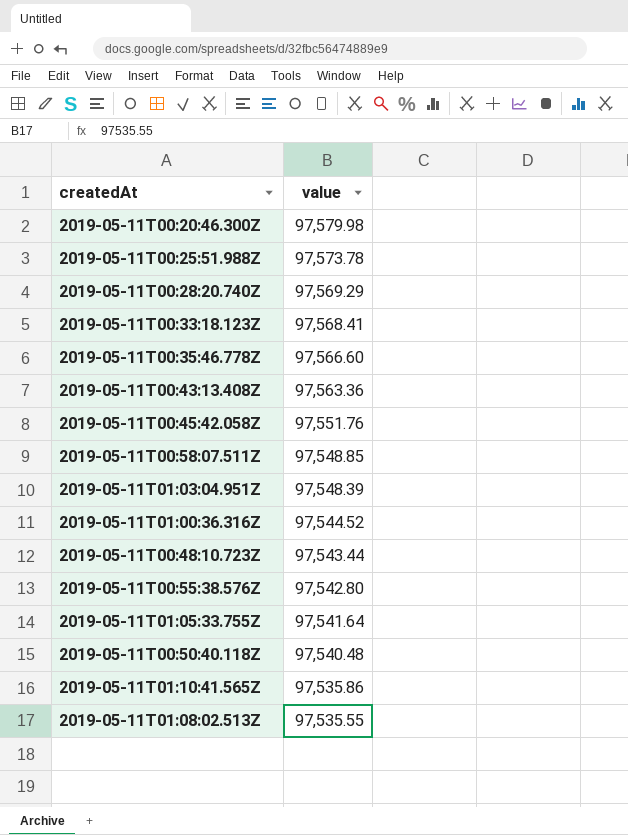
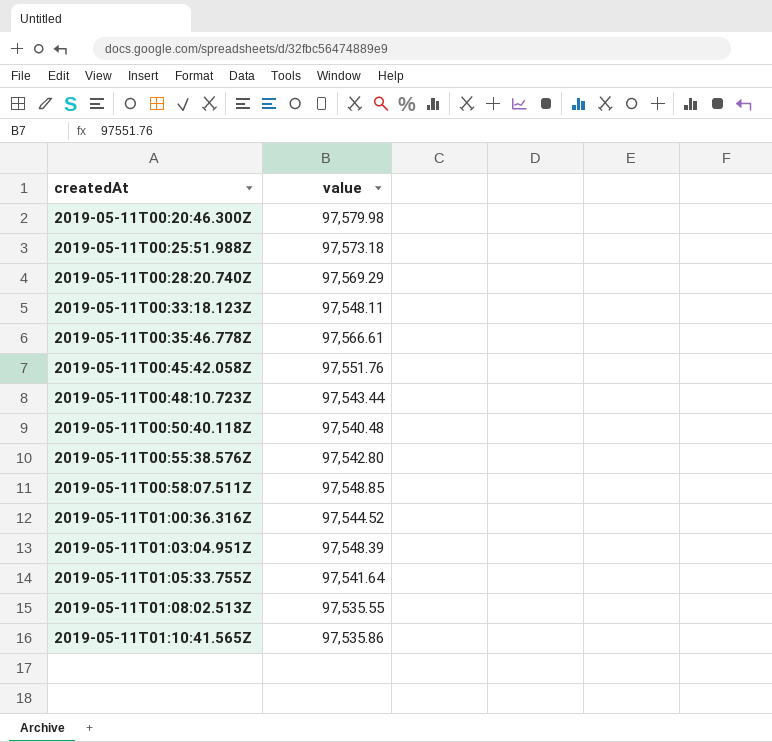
row order: value descending -> createdAt ascending
row 2019-05-11T00:43:13.408Z: 97,563.36 -> none
2019-05-11T00:25:51.988Z | value: 97,573.78 -> 97,573.18
2019-05-11T00:33:18.123Z | value: 97,568.41 -> 97,548.11
2019-05-11T00:35:46.778Z | value: 97,566.60 -> 97,566.61

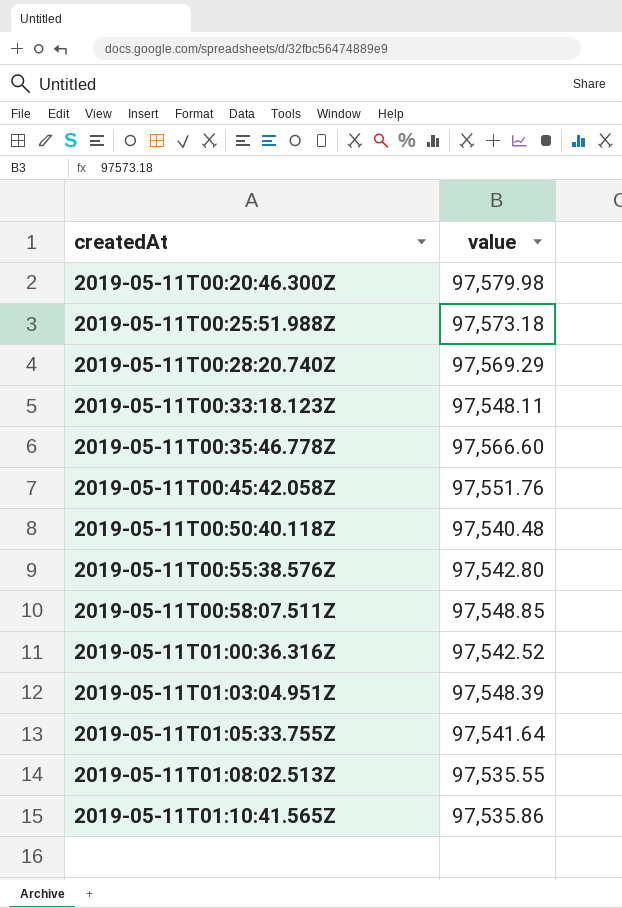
row 2019-05-11T00:48:10.723Z: 97,543.44 -> none
2019-05-11T00:35:46.778Z | value: 97,566.61 -> 97,566.60
2019-05-11T01:00:36.316Z | value: 97,544.52 -> 97,542.52

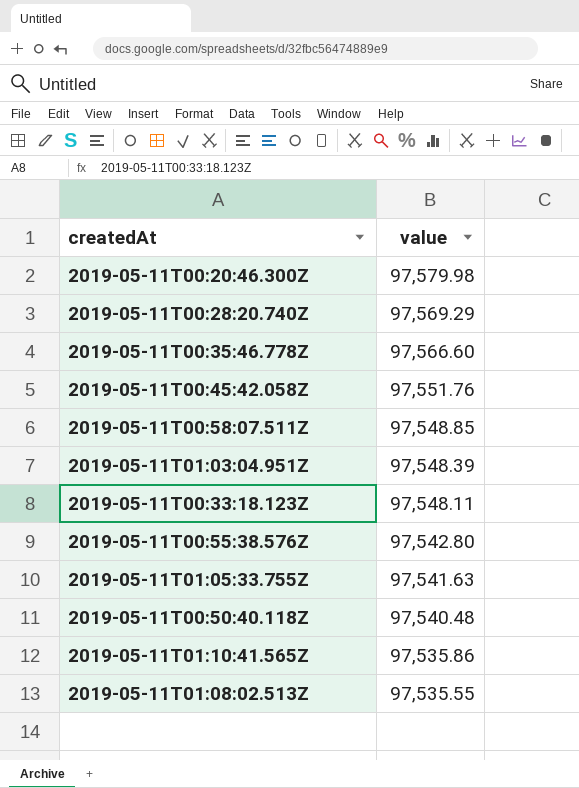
row order: createdAt ascending -> value descending
row 2019-05-11T00:25:51.988Z: 97,573.18 -> none
row 2019-05-11T01:00:36.316Z: 97,542.52 -> none
2019-05-11T01:05:33.755Z | value: 97,541.64 -> 97,541.63

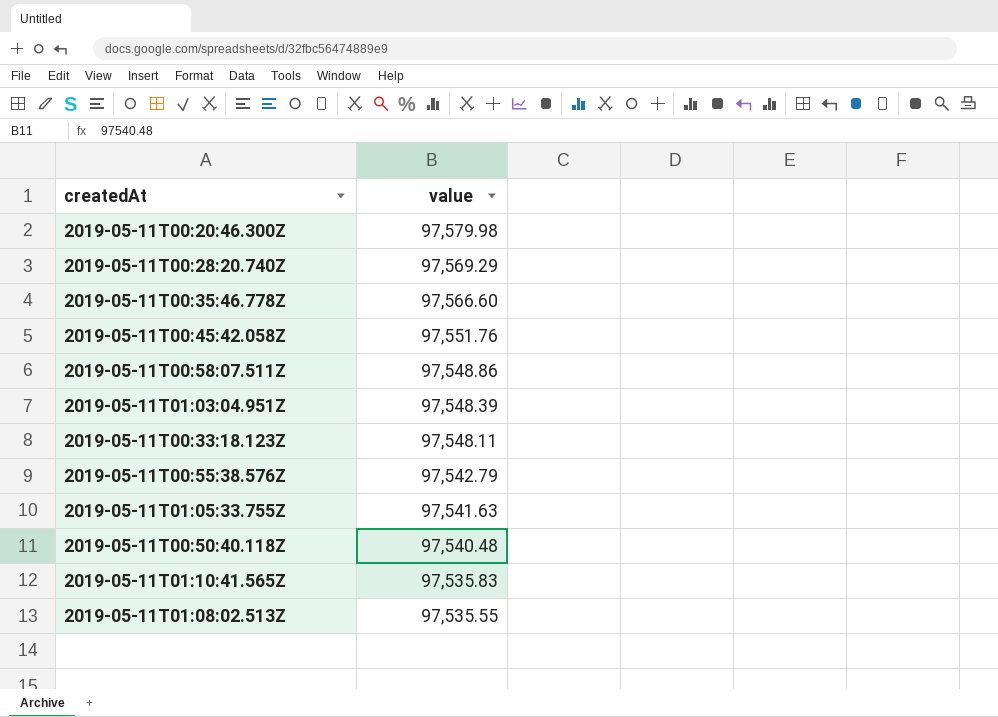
2019-05-11T00:58:07.511Z | value: 97,548.85 -> 97,548.86
2019-05-11T00:55:38.576Z | value: 97,542.80 -> 97,542.79
2019-05-11T01:10:41.565Z | value: 97,535.86 -> 97,535.83

